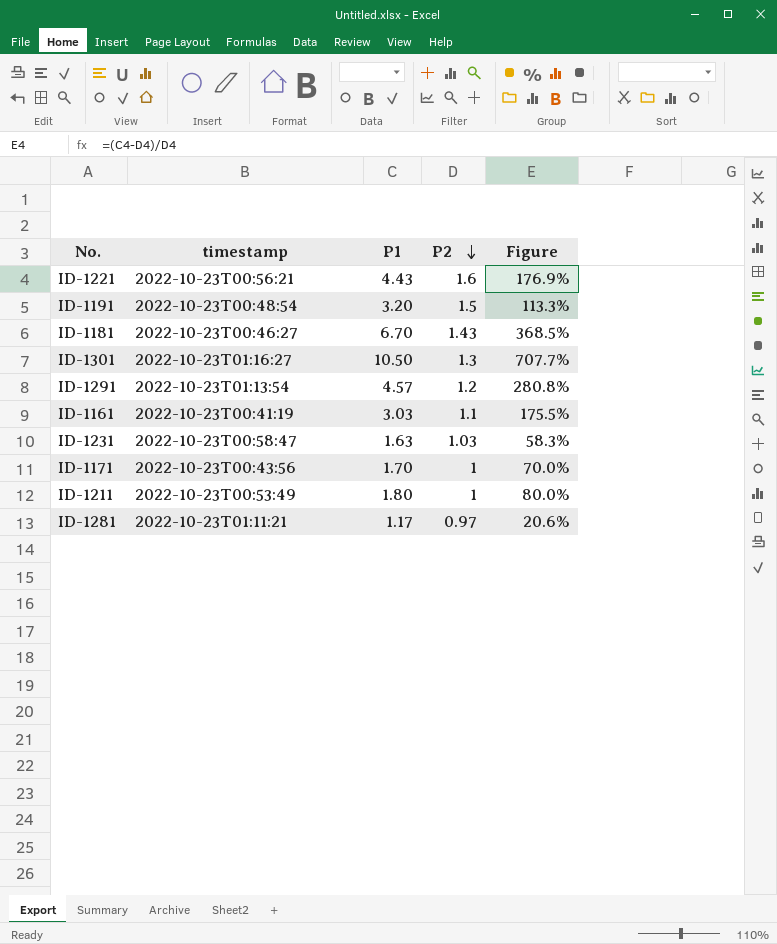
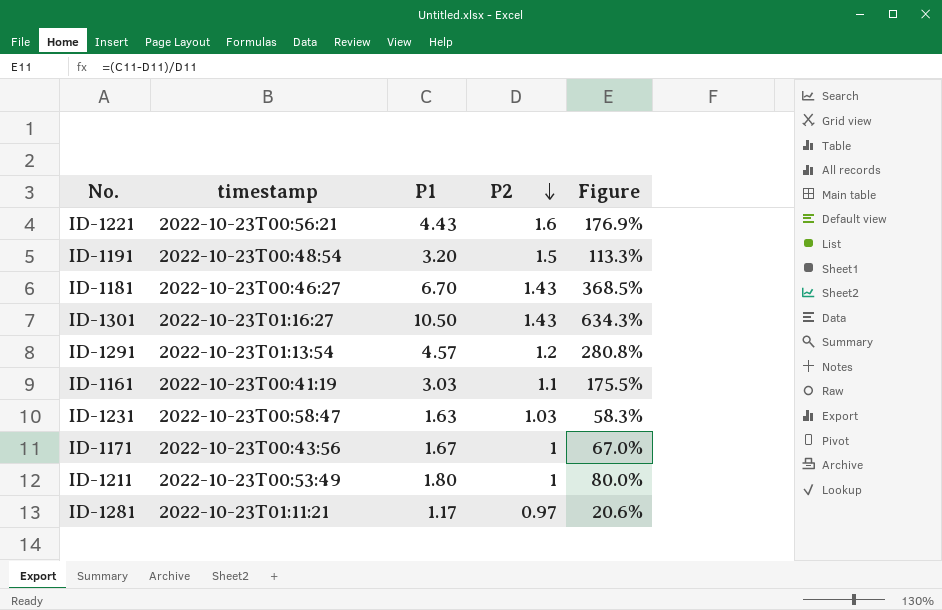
ID-1301 | P2: 1.3 -> 1.43
ID-1301 | Figure: 707.7% -> 634.3%
ID-1171 | P1: 1.70 -> 1.67
ID-1171 | Figure: 70.0% -> 67.0%

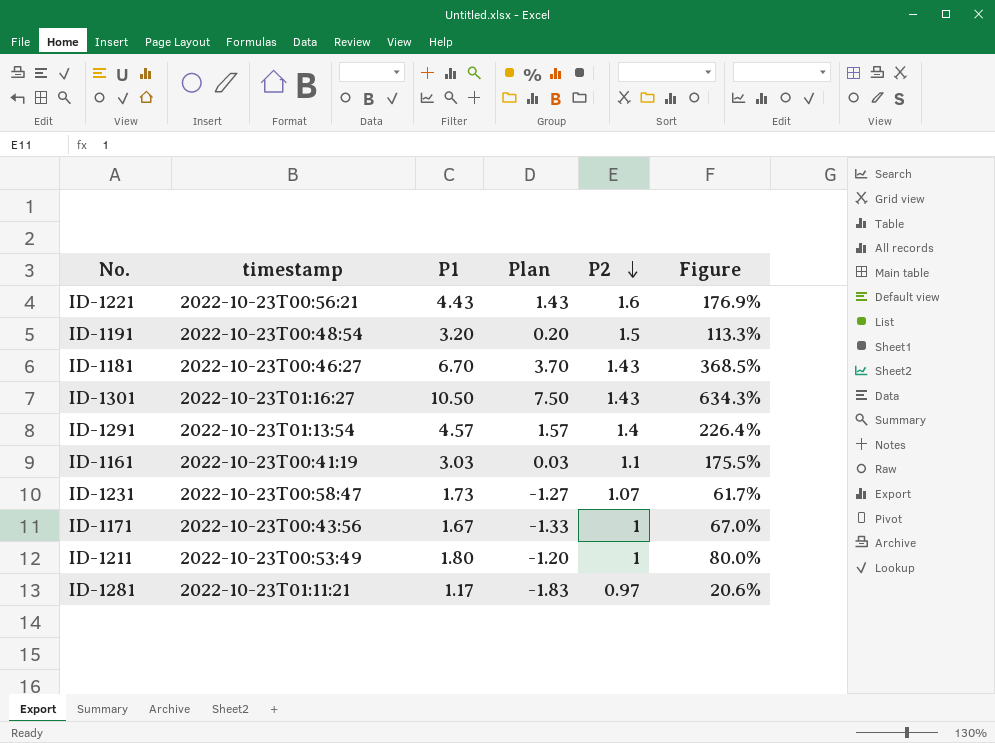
column Plan | formula: none -> [P1] - 3
ID-1291 | P2: 1.2 -> 1.4
ID-1291 | Figure: 280.8% -> 226.4%
ID-1231 | P1: 1.63 -> 1.73
ID-1231 | P2: 1.03 -> 1.07
ID-1231 | Figure: 58.3% -> 61.7%

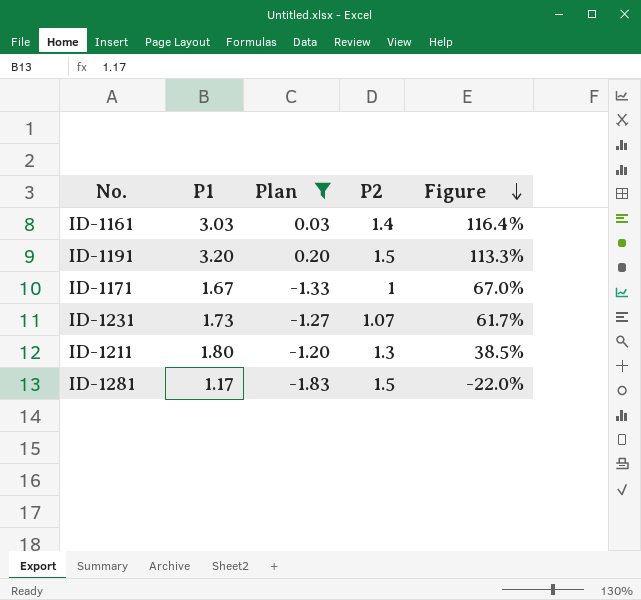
filter: none -> Plan <= 0.20
row order: P2 descending -> Figure descending
column timestamp | position: 2 -> none
ID-1161 | P2: 1.1 -> 1.4
ID-1161 | Figure: 175.5% -> 116.4%
ID-1211 | P2: 1 -> 1.3
ID-1211 | Figure: 80.0% -> 38.5%
ID-1281 | P2: 0.97 -> 1.5
ID-1281 | Figure: 20.6% -> -22.0%

